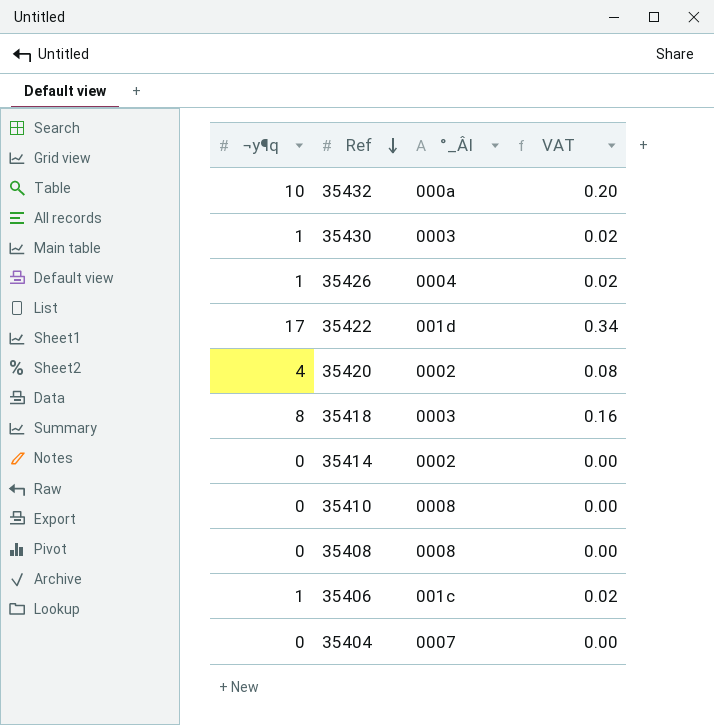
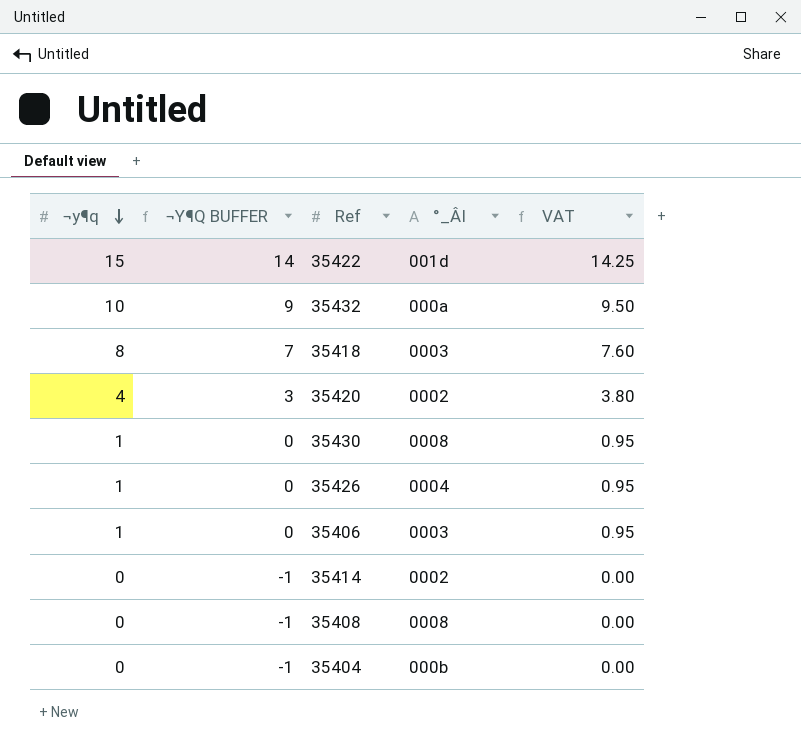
row order: Ref descending -> ¬y¶q descending
column ¬Y¶Q BUFFER | formula: none -> [¬y¶q] - 1
column VAT | formula: [¬y¶q] * 0.02 -> [¬y¶q] * 0.95
row 35410: 0 | 0008 | 0.00 -> none
35422 | ¬y¶q: 17 -> 15
35430 | °_ÂI: 0003 -> 0008
35406 | °_ÂI: 001c -> 0003
35404 | °_ÂI: 0007 -> 000b

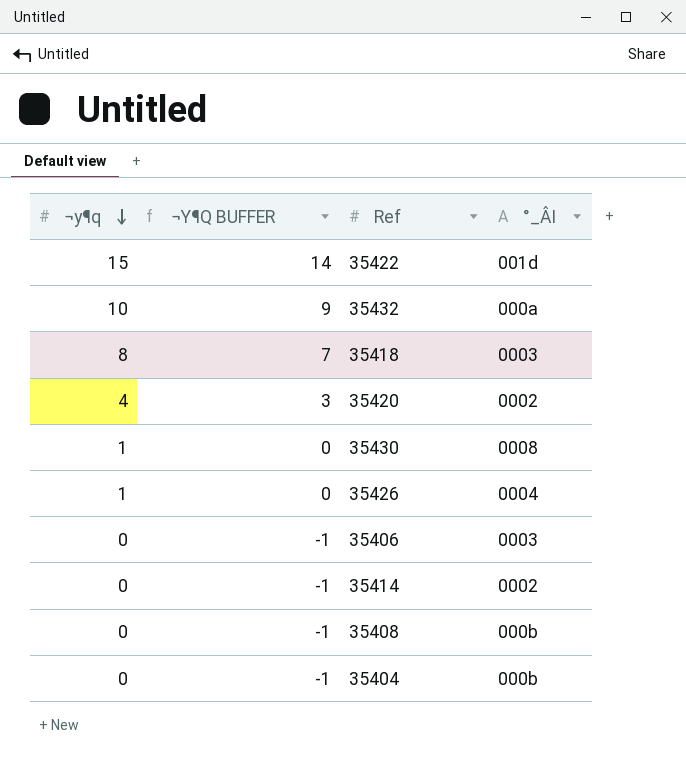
column VAT | formula: [¬y¶q] * 0.95 -> none
35406 | ¬y¶q: 1 -> 0
35406 | ¬Y¶Q BUFFER: 0 -> -1
35408 | °_ÂI: 0008 -> 000b

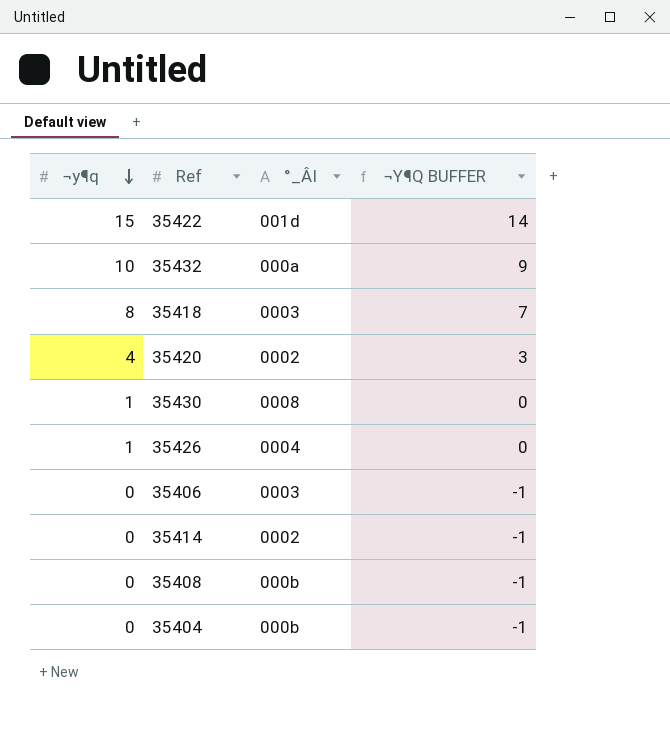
column ¬Y¶Q BUFFER | position: 2 -> 4

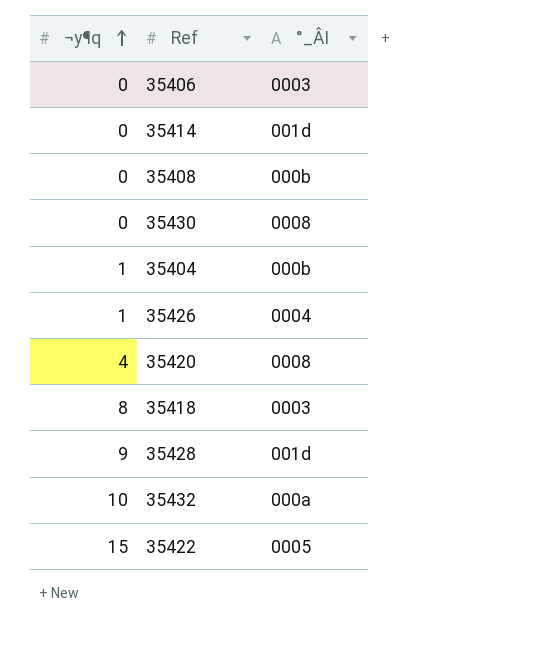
row order: ¬y¶q descending -> ¬y¶q ascending
column ¬Y¶Q BUFFER | formula: [¬y¶q] - 1 -> none
35414 | °_ÂI: 0002 -> 001d
35430 | ¬y¶q: 1 -> 0
35404 | ¬y¶q: 0 -> 1
35420 | °_ÂI: 0002 -> 0008
row 35428: none -> 9 | 001d
35422 | °_ÂI: 001d -> 0005

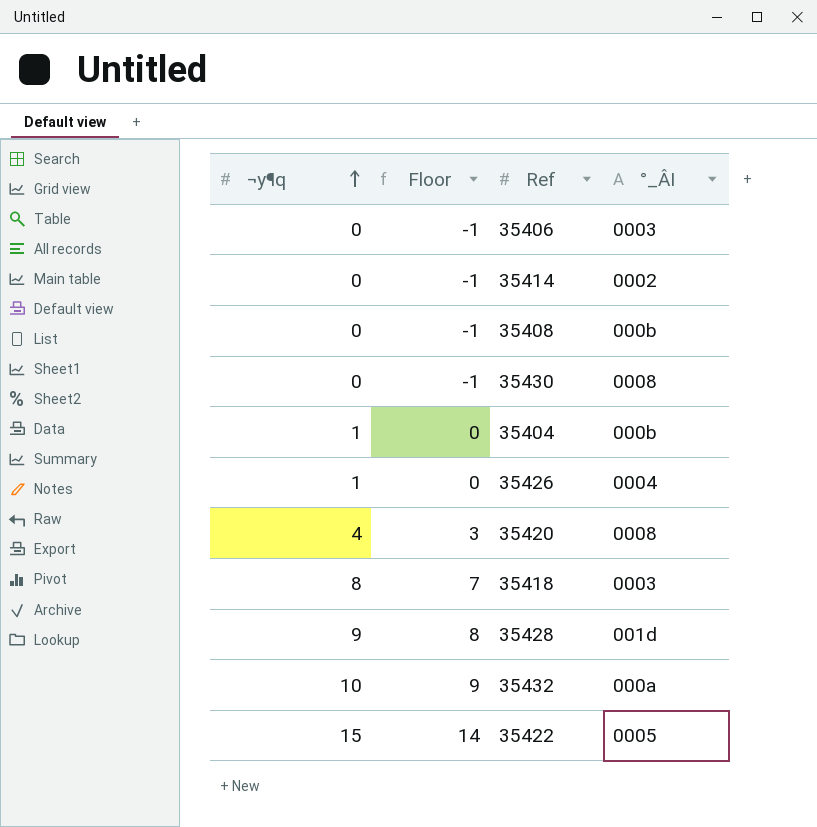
column Floor | formula: none -> [¬y¶q] - 1
35414 | °_ÂI: 001d -> 0002

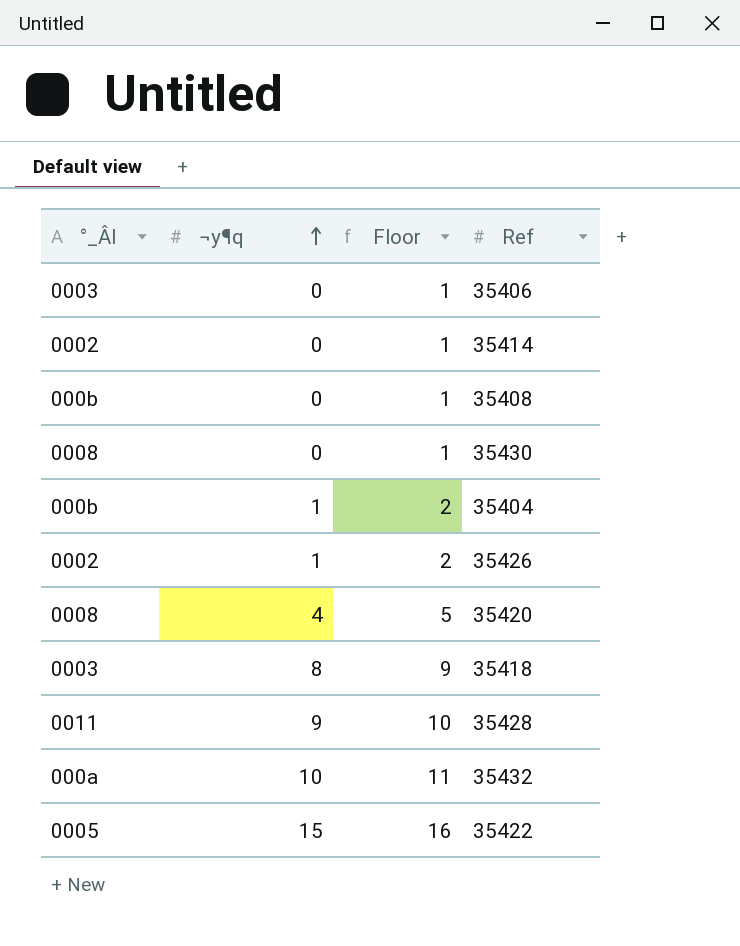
column °_ÂI | position: 4 -> 1
column Floor | formula: [¬y¶q] - 1 -> [¬y¶q] + 1
35426 | °_ÂI: 0004 -> 0002
35428 | °_ÂI: 001d -> 0011

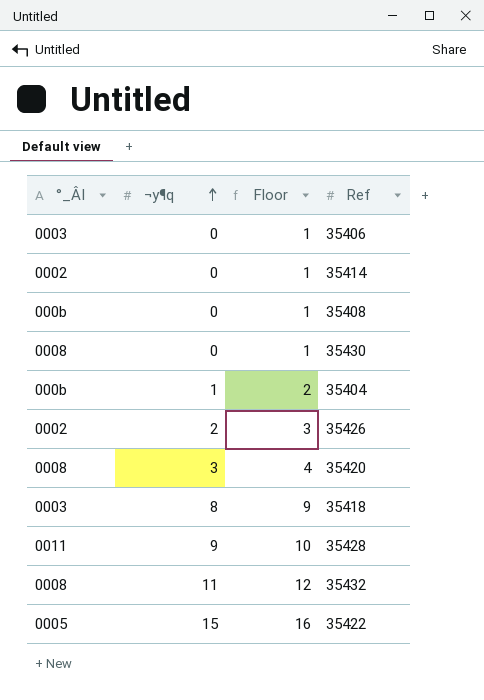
35426 | ¬y¶q: 1 -> 2
35426 | Floor: 2 -> 3
35420 | ¬y¶q: 4 -> 3
35420 | Floor: 5 -> 4
35432 | °_ÂI: 000a -> 0008
35432 | ¬y¶q: 10 -> 11
35432 | Floor: 11 -> 12

